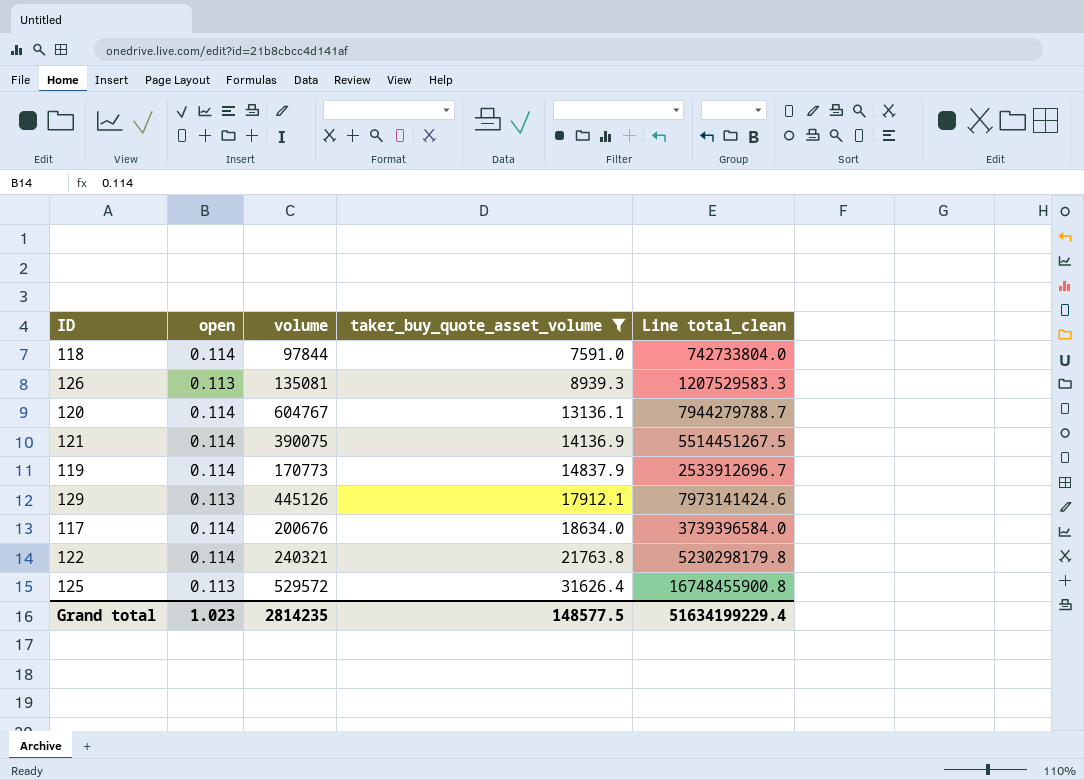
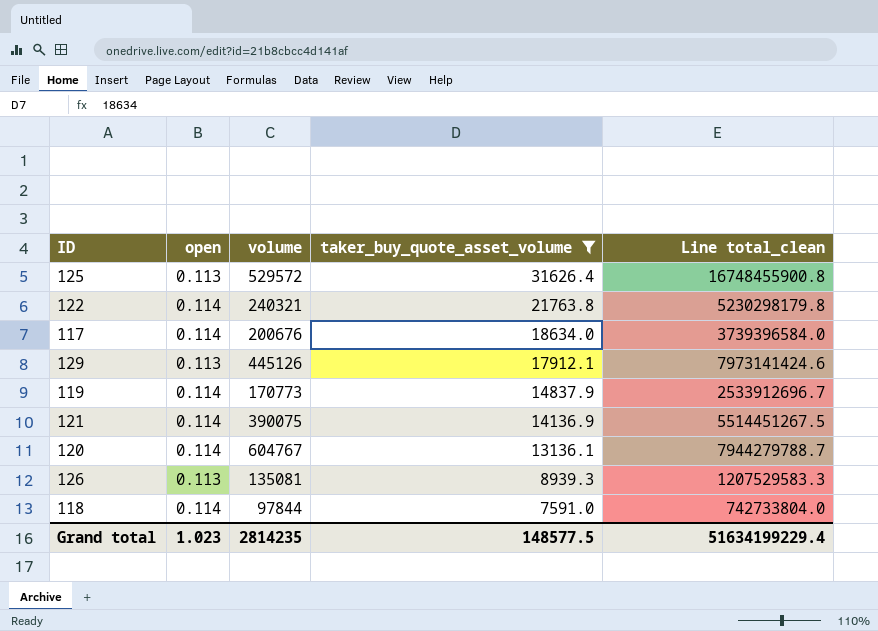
row order: taker_buy_quote_asset_volume ascending -> taker_buy_quote_asset_volume descending

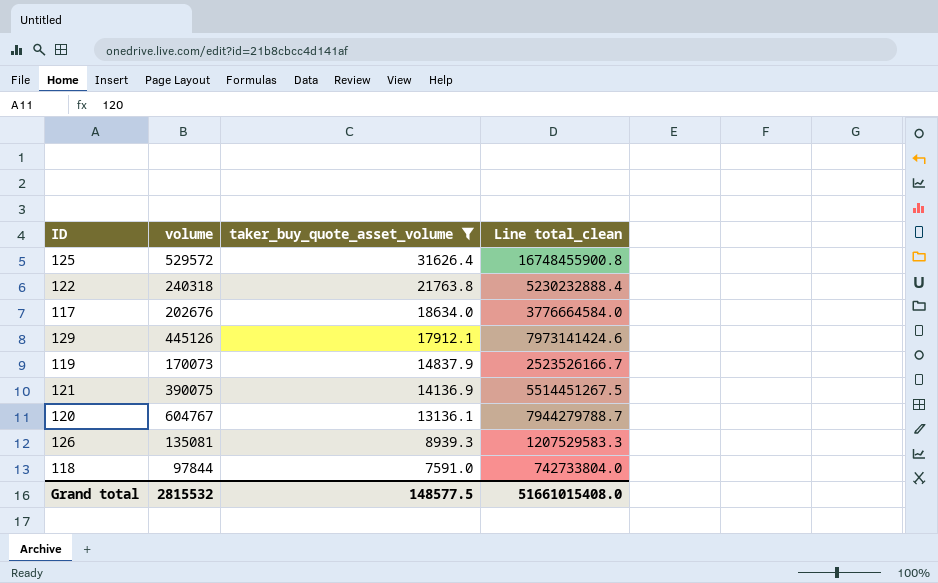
column open | position: 2 -> none
122 | volume: 240321 -> 240318
122 | Line total_clean: 5230298179.8 -> 5230232888.4
117 | volume: 200676 -> 202676
117 | Line total_clean: 3739396584.0 -> 3776664584.0
119 | volume: 170773 -> 170073
119 | Line total_clean: 2533912696.7 -> 2523526166.7
Grand total | volume: 2814235 -> 2815532
Grand total | Line total_clean: 51634199229.4 -> 51661015408.0

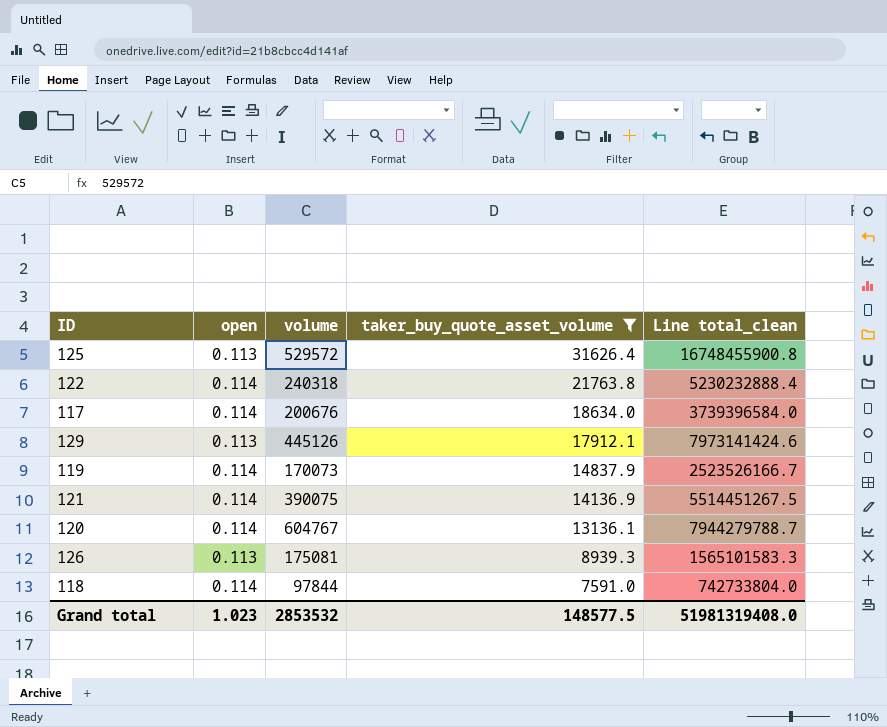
column open | position: none -> 2
117 | volume: 202676 -> 200676
117 | Line total_clean: 3776664584.0 -> 3739396584.0
126 | volume: 135081 -> 175081
126 | Line total_clean: 1207529583.3 -> 1565101583.3
Grand total | volume: 2815532 -> 2853532
Grand total | Line total_clean: 51661015408.0 -> 51981319408.0

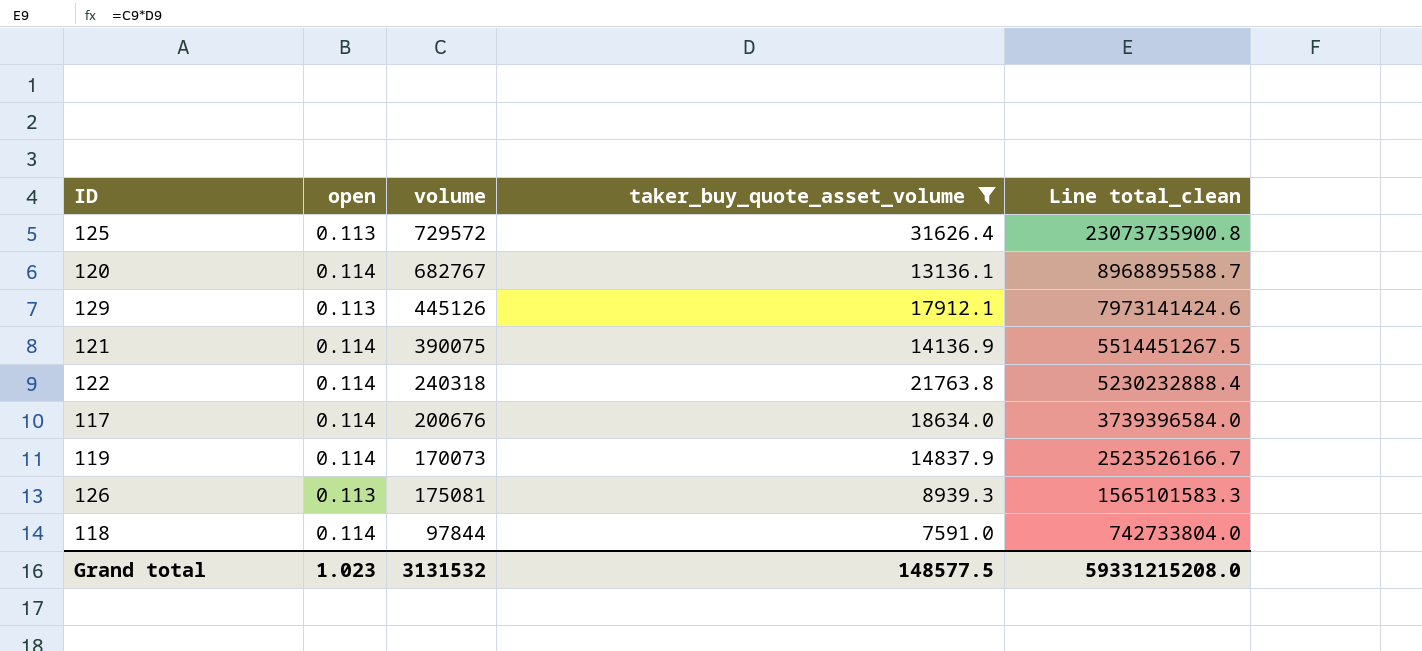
row order: taker_buy_quote_asset_volume descending -> Line total_clean descending
125 | volume: 529572 -> 729572
125 | Line total_clean: 16748455900.8 -> 23073735900.8
120 | volume: 604767 -> 682767
120 | Line total_clean: 7944279788.7 -> 8968895588.7
Grand total | volume: 2853532 -> 3131532
Grand total | Line total_clean: 51981319408.0 -> 59331215208.0

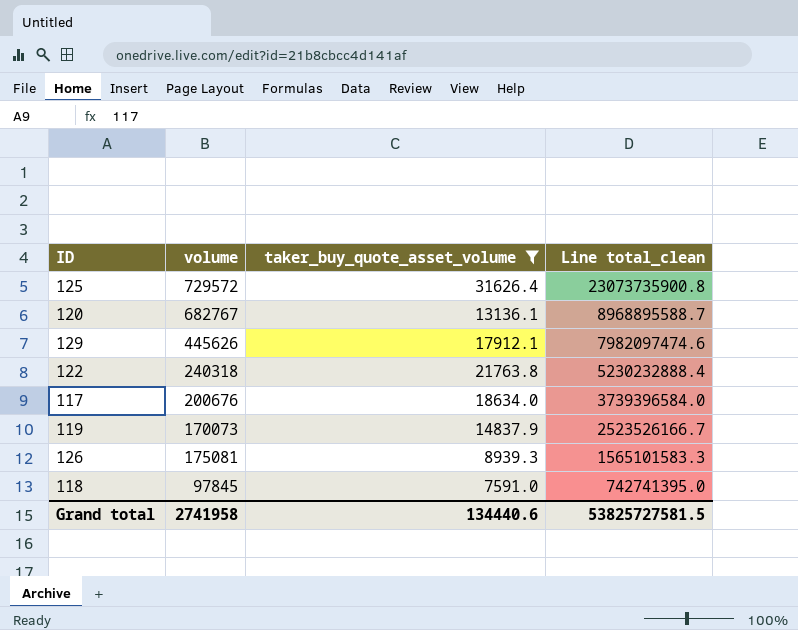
column open | position: 2 -> none
row 121: 0.114 | 390075 | 14136.9 | 5514451267.5 -> none
129 | volume: 445126 -> 445626
129 | Line total_clean: 7973141424.6 -> 7982097474.6
118 | volume: 97844 -> 97845
118 | Line total_clean: 742733804.0 -> 742741395.0
Grand total | volume: 3131532 -> 2741958
Grand total | taker_buy_quote_asset_volume: 148577.5 -> 134440.6
Grand total | Line total_clean: 59331215208.0 -> 53825727581.5

